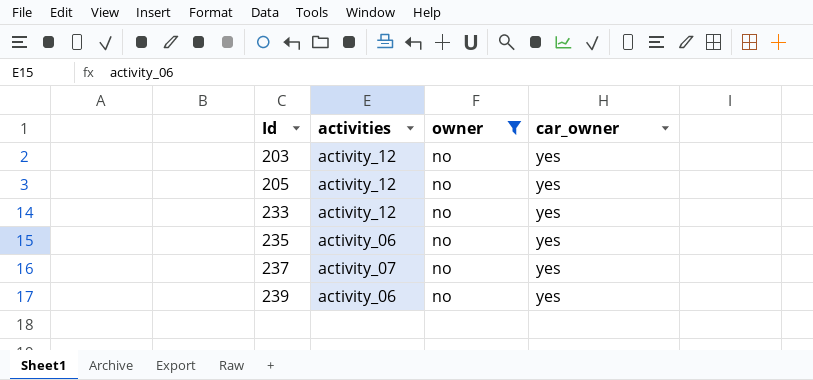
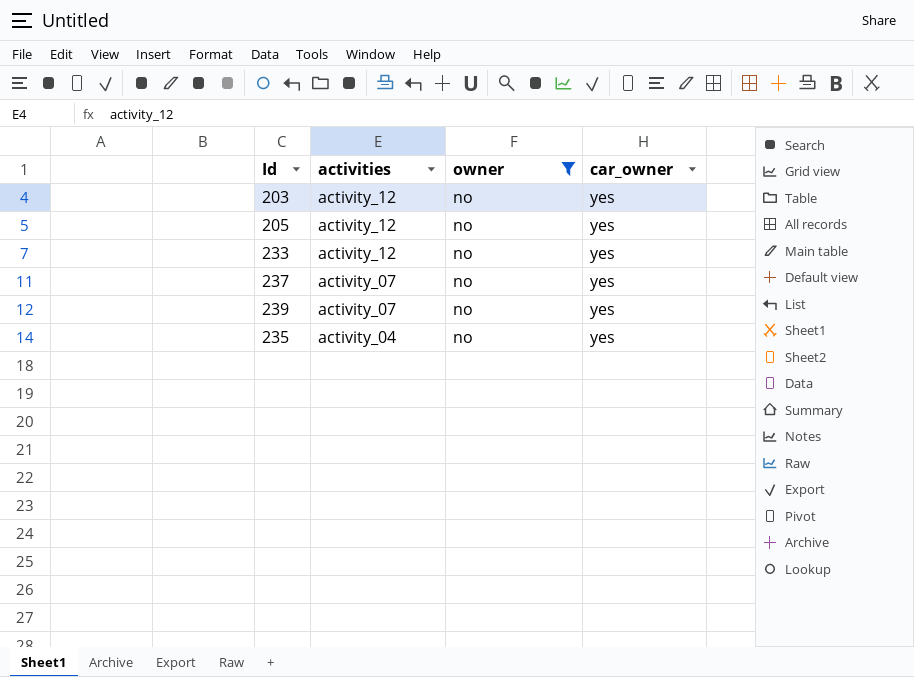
row order: Id ascending -> activities descending
239 | activities: activity_06 -> activity_07
235 | activities: activity_06 -> activity_04

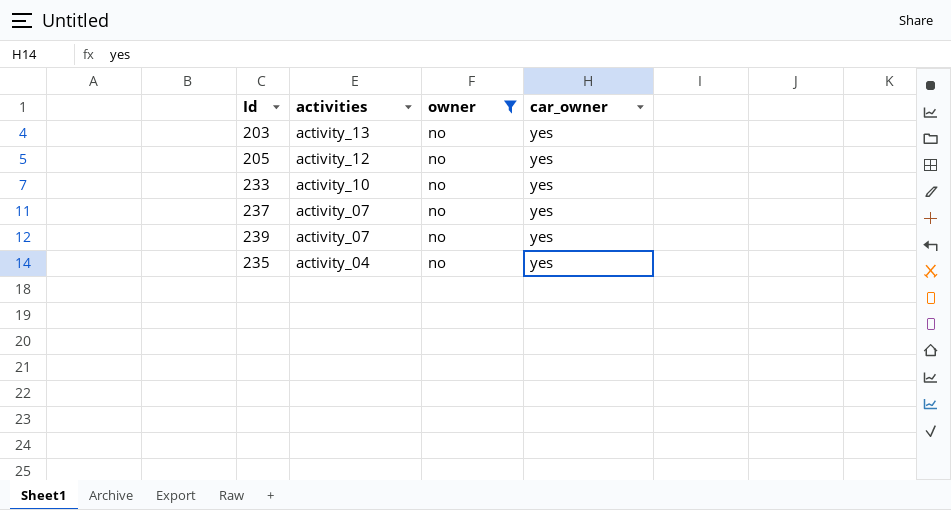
203 | activities: activity_12 -> activity_13
233 | activities: activity_12 -> activity_10

